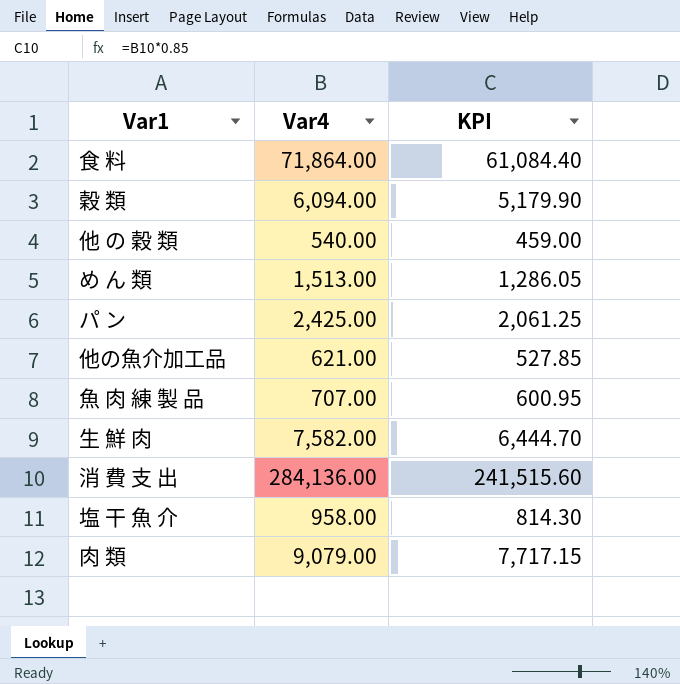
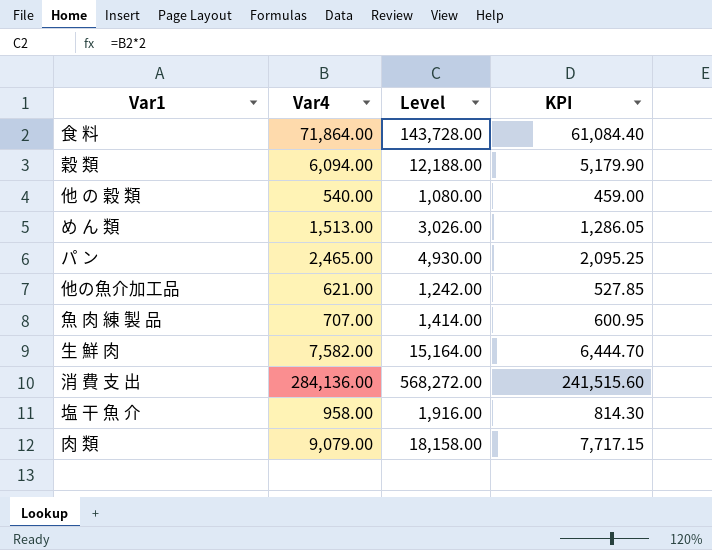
column Level | formula: none -> [Var4] * 2
パ ン | Var4: 2,425.00 -> 2,465.00
パ ン | KPI: 2,061.25 -> 2,095.25

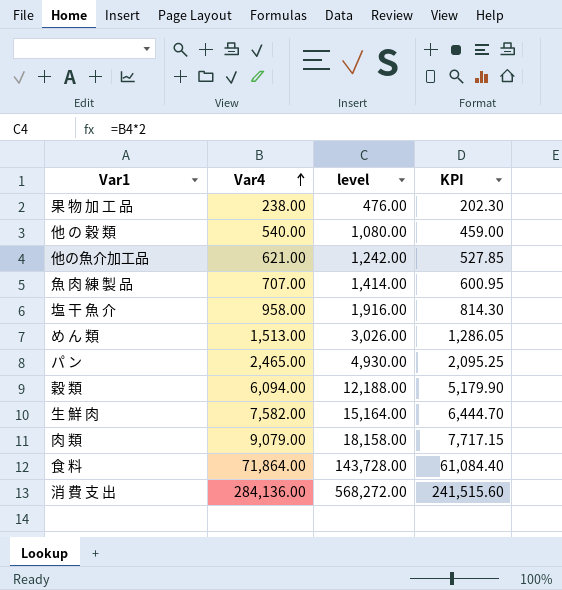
row order: none -> Var4 ascending
column name: Level -> level
row 果 物 加 工 品: none -> 238.00 | 476.00 | 202.30

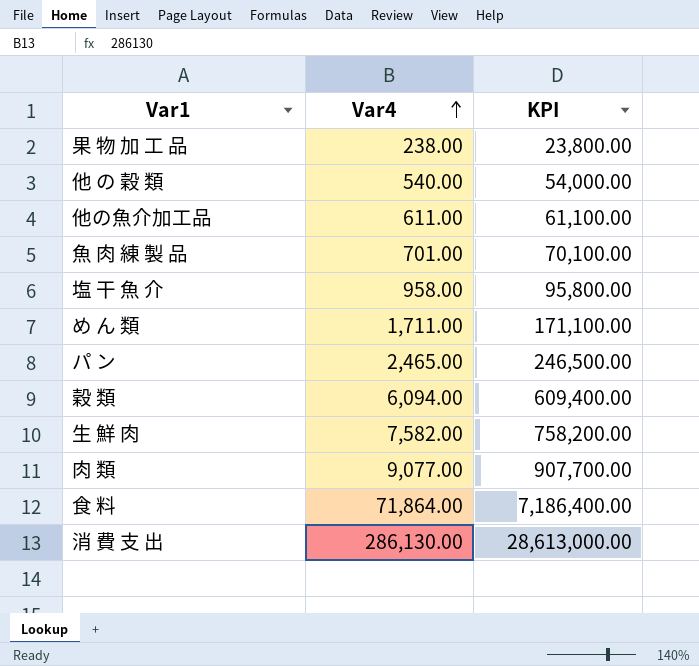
column level | formula: [Var4] * 2 -> none
column KPI | formula: [Var4] * 0.85 -> [Var4] * 100
他の魚介加工品 | Var4: 621.00 -> 611.00
魚 肉 練 製 品 | Var4: 707.00 -> 701.00
め ん 類 | Var4: 1,513.00 -> 1,711.00
肉 類 | Var4: 9,079.00 -> 9,077.00
消 費 支 出 | Var4: 284,136.00 -> 286,130.00

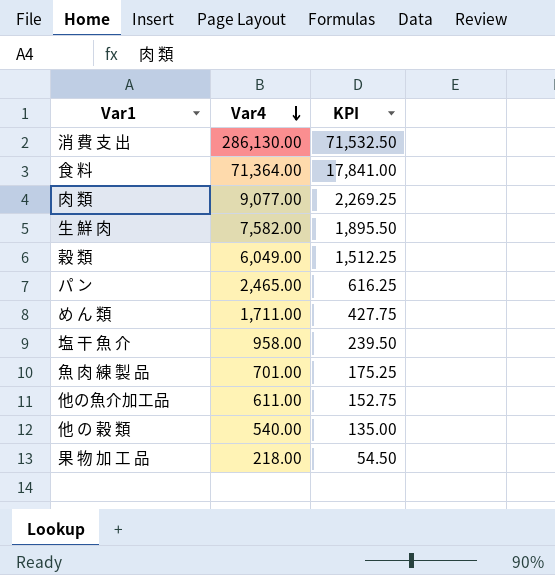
row order: Var4 ascending -> Var4 descending
column KPI | formula: [Var4] * 100 -> [Var4] * 0.25
食 料 | Var4: 71,864.00 -> 71,364.00
穀 類 | Var4: 6,094.00 -> 6,049.00
果 物 加 工 品 | Var4: 238.00 -> 218.00

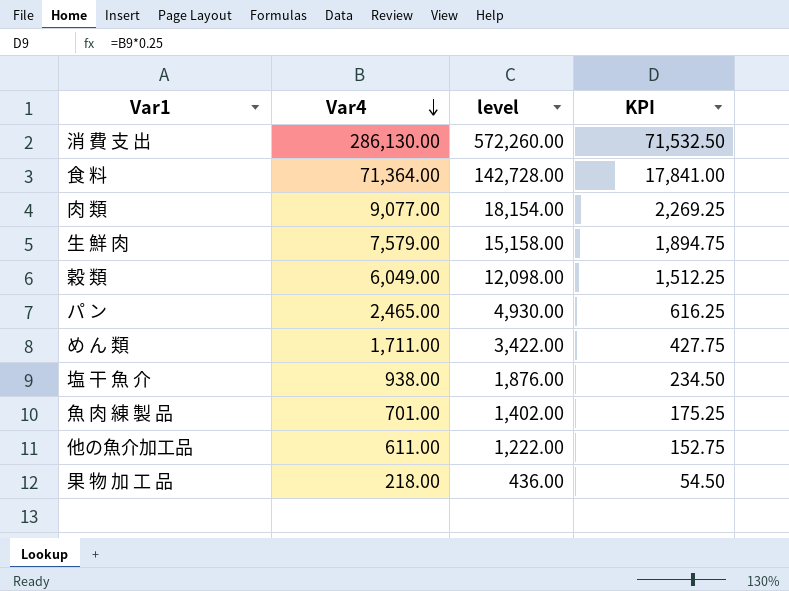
column level | formula: none -> [Var4] * 2
row 他 の 穀 類: 540.00 | 135.00 -> none
生 鮮 肉 | Var4: 7,582.00 -> 7,579.00
生 鮮 肉 | KPI: 1,895.50 -> 1,894.75
塩 干 魚 介 | Var4: 958.00 -> 938.00
塩 干 魚 介 | KPI: 239.50 -> 234.50

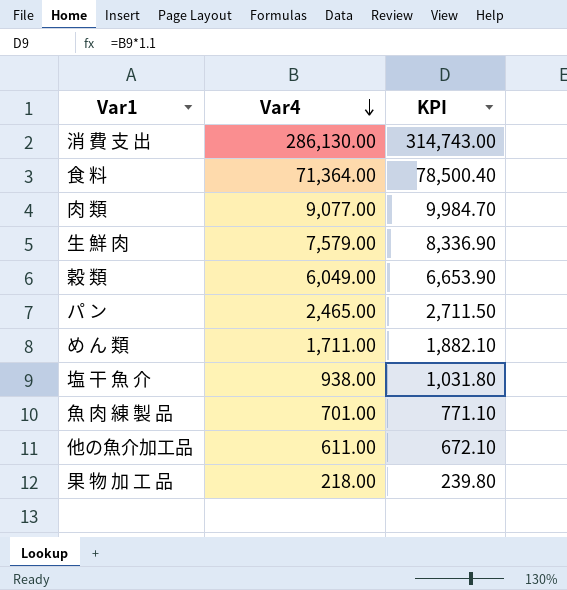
column level | formula: [Var4] * 2 -> none
column KPI | formula: [Var4] * 0.25 -> [Var4] * 1.1

